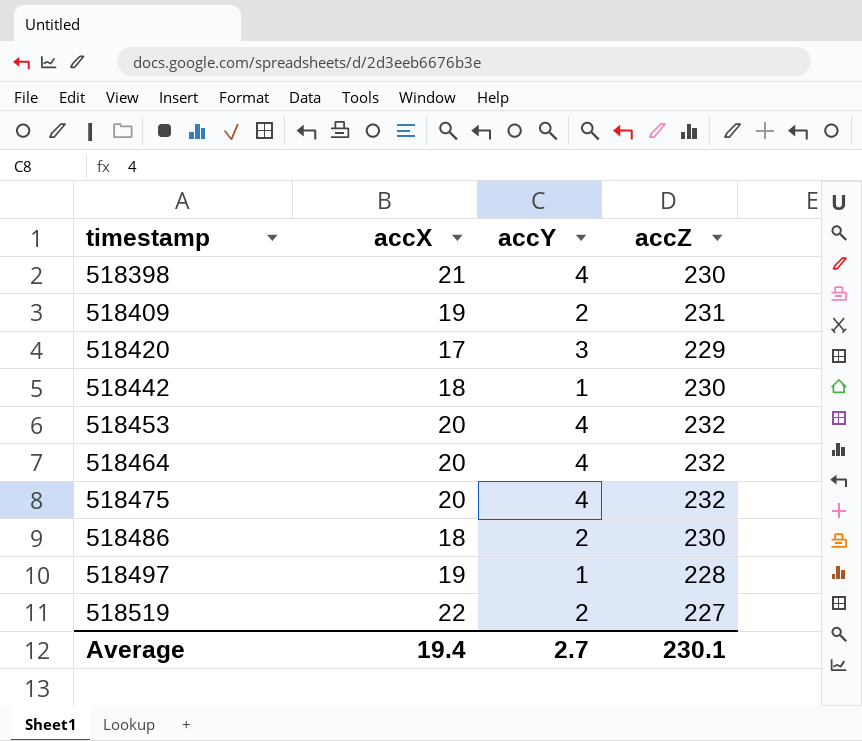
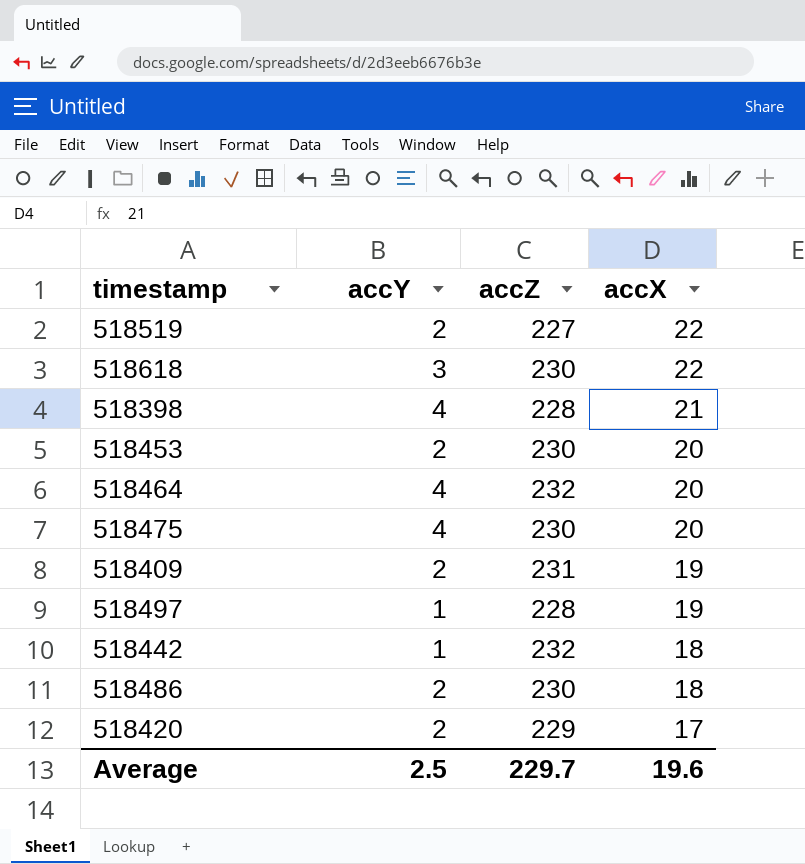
row order: timestamp ascending -> accX descending
column accX | position: 2 -> 4
row 518618: none -> 3 | 230 | 22
518398 | accZ: 230 -> 228
518453 | accY: 4 -> 2
518453 | accZ: 232 -> 230
518475 | accZ: 232 -> 230
518442 | accZ: 230 -> 232
518420 | accY: 3 -> 2
Average | accY: 2.7 -> 2.5
Average | accZ: 230.1 -> 229.7
Average | accX: 19.4 -> 19.6

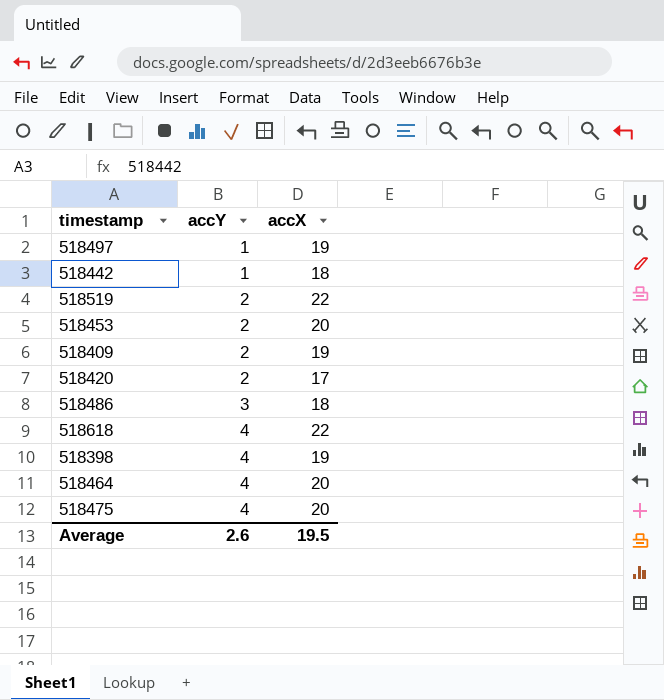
row order: accX descending -> accY ascending
column accZ | position: 3 -> none
518486 | accY: 2 -> 3
518618 | accY: 3 -> 4
518398 | accX: 21 -> 19
Average | accY: 2.5 -> 2.6
Average | accX: 19.6 -> 19.5

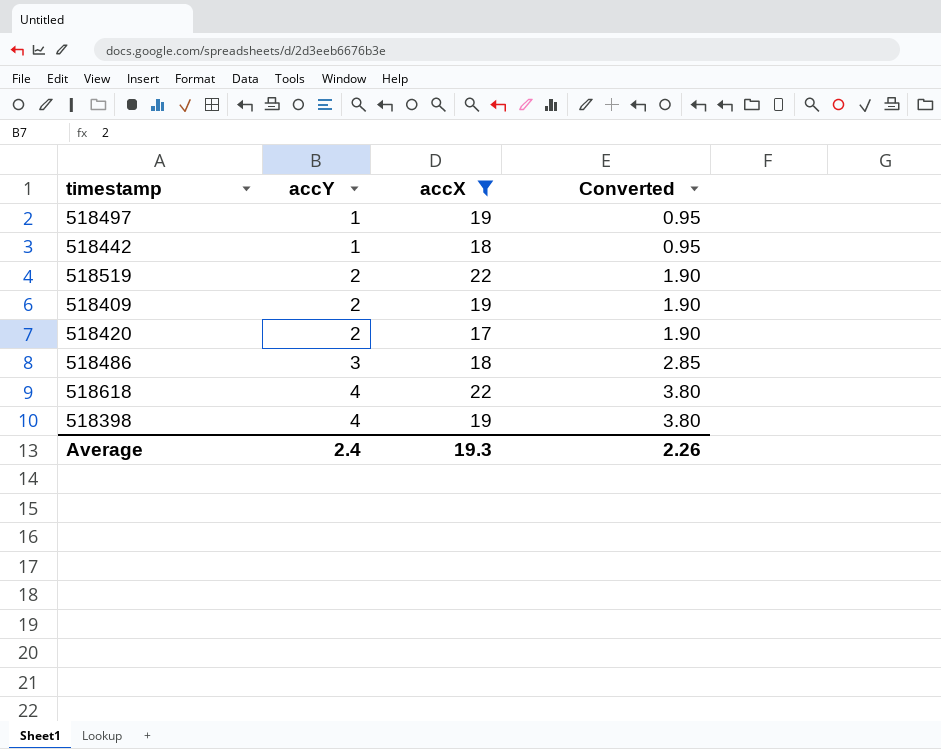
filter: none -> accX != 20
column Converted | formula: none -> [accY] * 0.95
Average | accY: 2.6 -> 2.4
Average | accX: 19.5 -> 19.3

